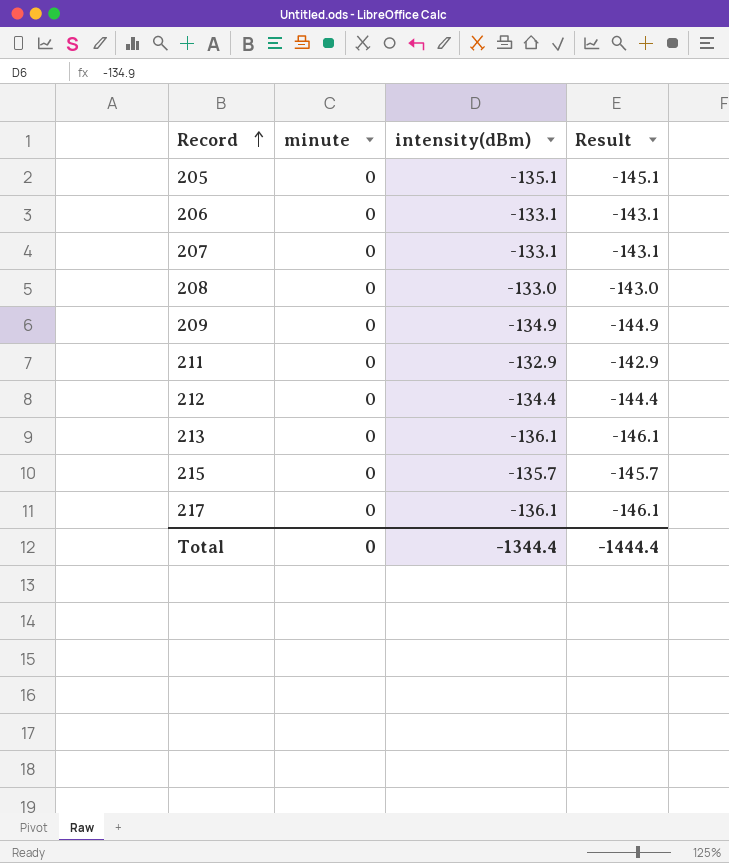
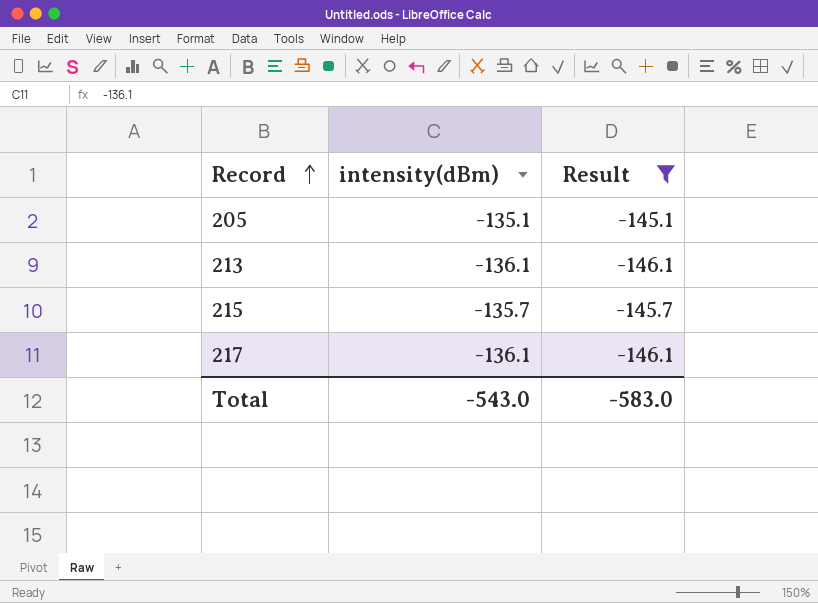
filter: none -> Result <= -145.1
column minute | position: 2 -> none
Total | intensity(dBm): -1344.4 -> -543.0
Total | Result: -1444.4 -> -583.0

